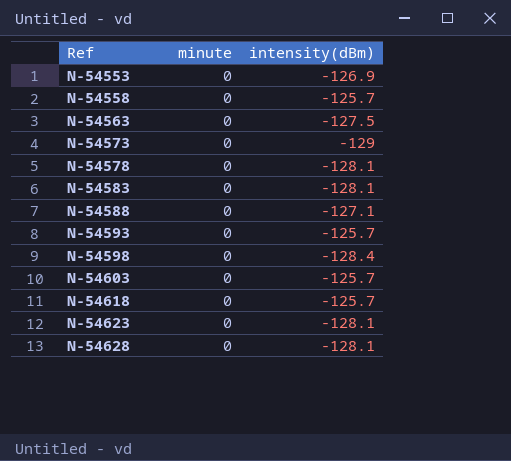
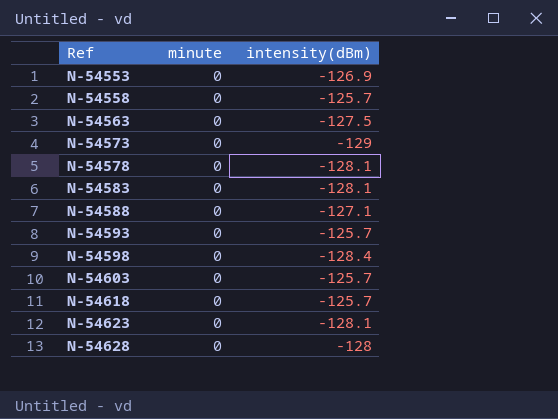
N-54628 | intensity(dBm): -128.1 -> -128

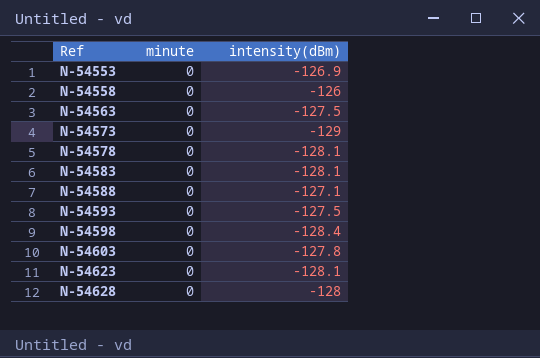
row N-54618: 0 | -125.7 -> none
N-54558 | intensity(dBm): -125.7 -> -126
N-54593 | intensity(dBm): -125.7 -> -127.5
N-54603 | intensity(dBm): -125.7 -> -127.8

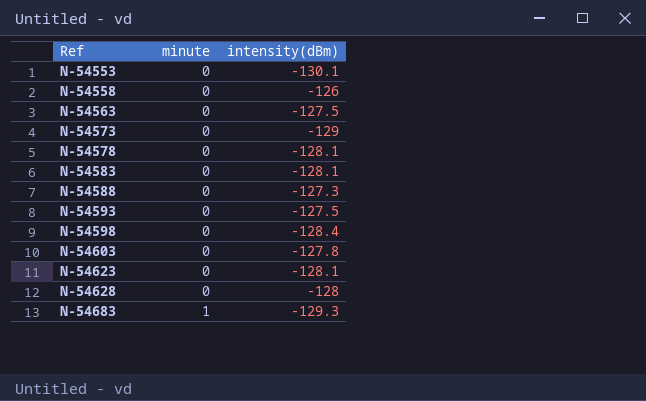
N-54553 | intensity(dBm): -126.9 -> -130.1
N-54588 | intensity(dBm): -127.1 -> -127.3
row N-54683: none -> 1 | -129.3

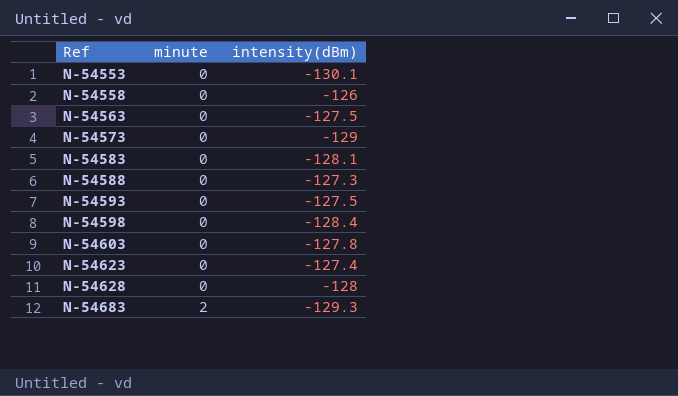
row N-54578: 0 | -128.1 -> none
N-54623 | intensity(dBm): -128.1 -> -127.4
N-54683 | minute: 1 -> 2

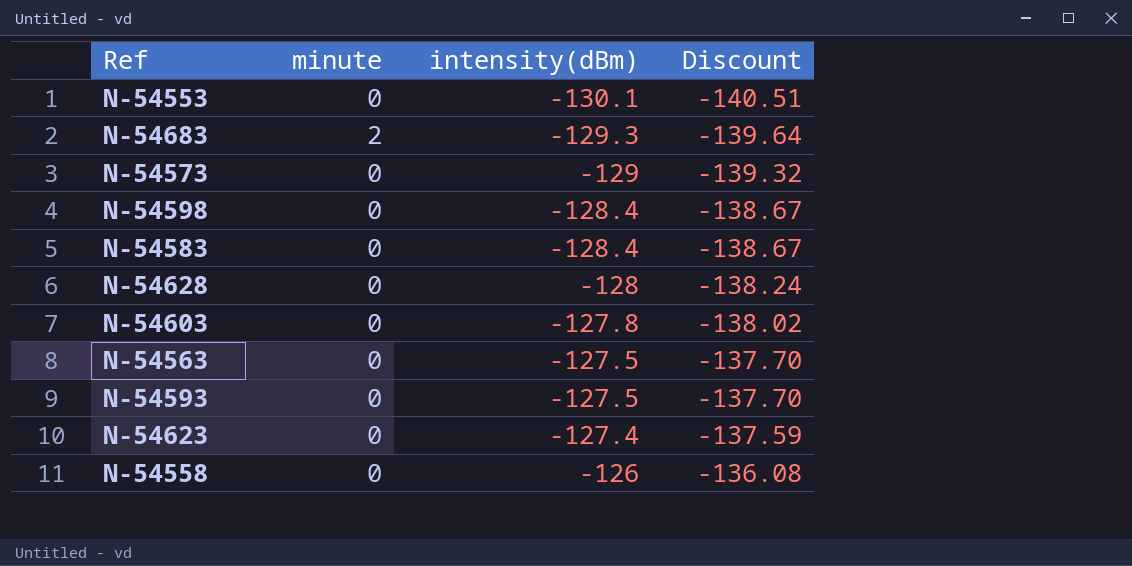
row order: Ref ascending -> intensity(dBm) ascending
column Discount | formula: none -> [intensity(dBm)] * 1.08
row N-54588: 0 | -127.3 -> none
N-54583 | intensity(dBm): -128.1 -> -128.4

